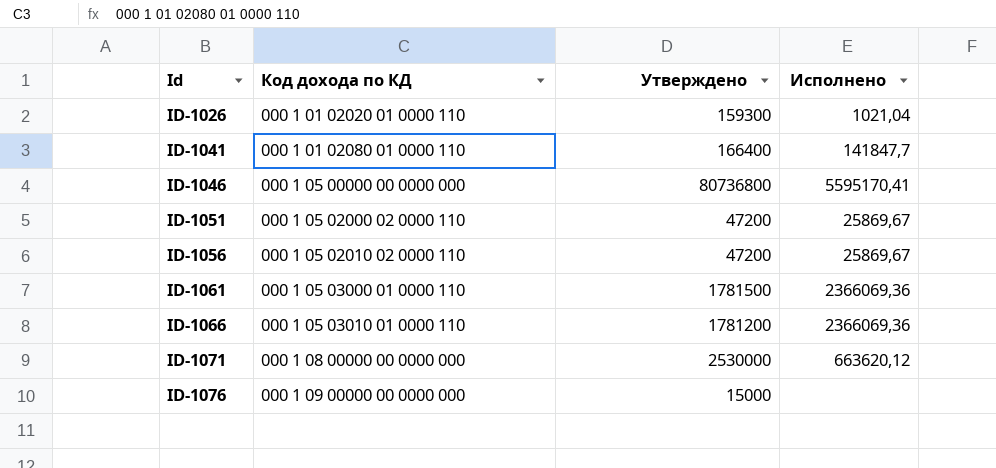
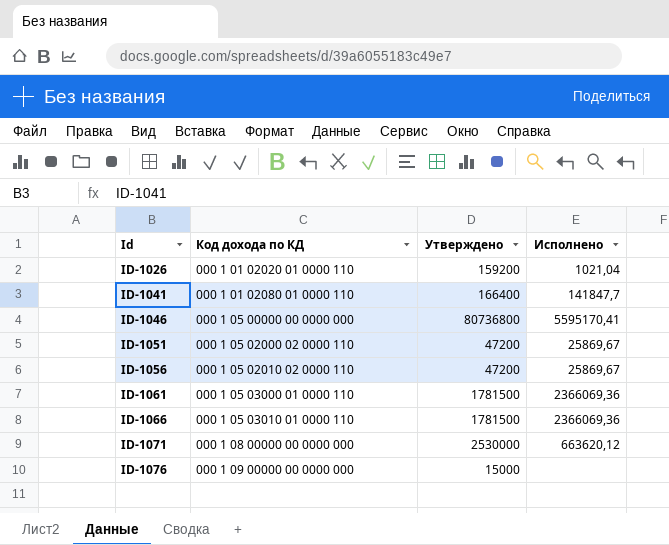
ID-1026 | Утверждено: 159300 -> 159200
ID-1066 | Утверждено: 1781200 -> 1781500

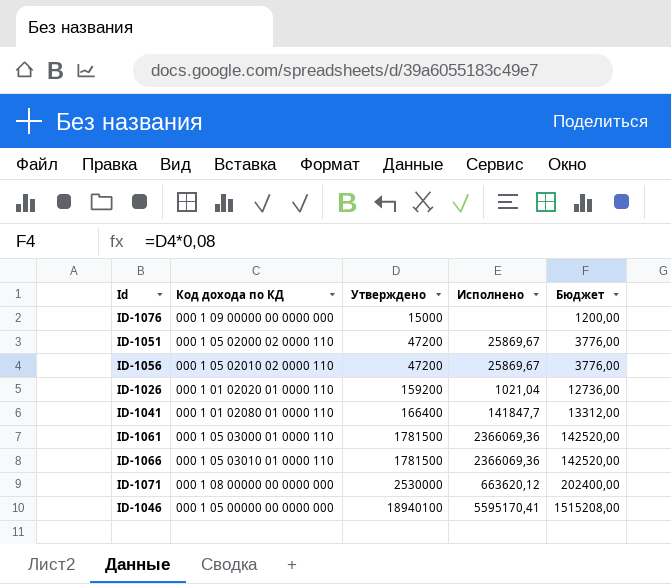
row order: Id ascending -> Утверждено ascending
column Бюджет | formula: none -> [Утверждено] * 0,08
ID-1046 | Утверждено: 80736800 -> 18940100

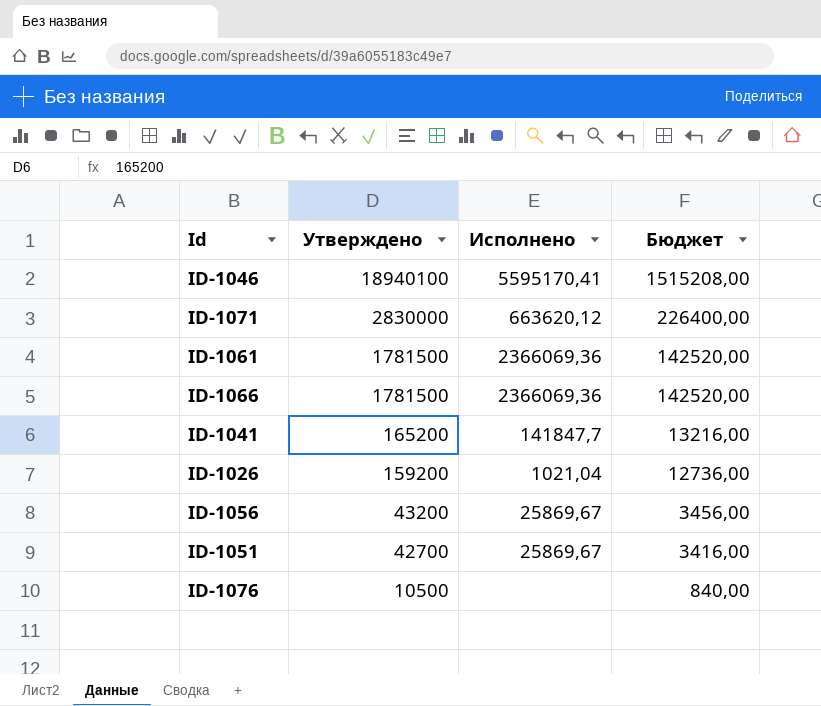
row order: Утверждено ascending -> Утверждено descending
column Код дохода по КД | position: 2 -> none
ID-1071 | Утверждено: 2530000 -> 2830000
ID-1071 | Бюджет: 202400,00 -> 226400,00
ID-1041 | Утверждено: 166400 -> 165200
ID-1041 | Бюджет: 13312,00 -> 13216,00
ID-1056 | Утверждено: 47200 -> 43200
ID-1056 | Бюджет: 3776,00 -> 3456,00
ID-1051 | Утверждено: 47200 -> 42700
ID-1051 | Бюджет: 3776,00 -> 3416,00
ID-1076 | Утверждено: 15000 -> 10500
ID-1076 | Бюджет: 1200,00 -> 840,00

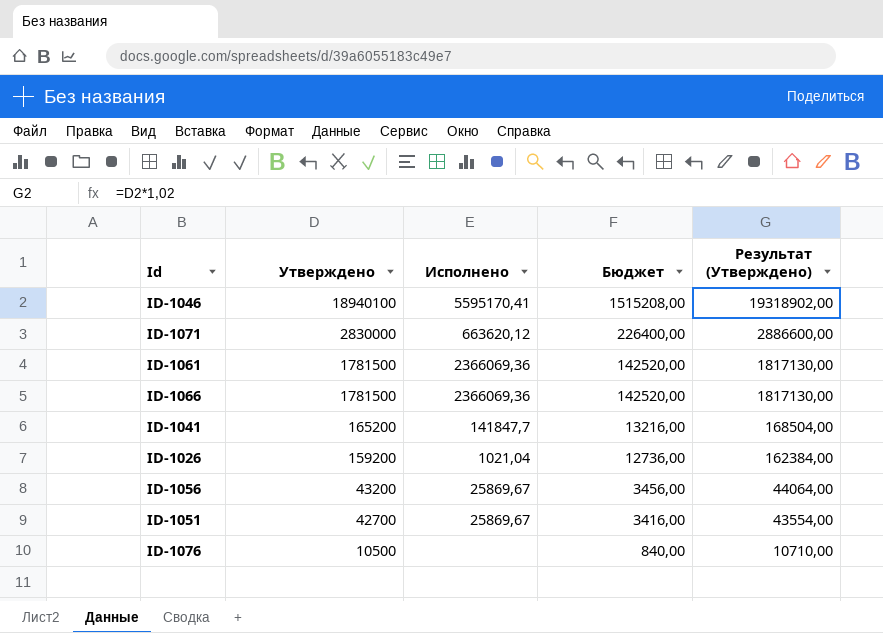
column Результат (Утверждено) | formula: none -> [Утверждено] * 1,02

